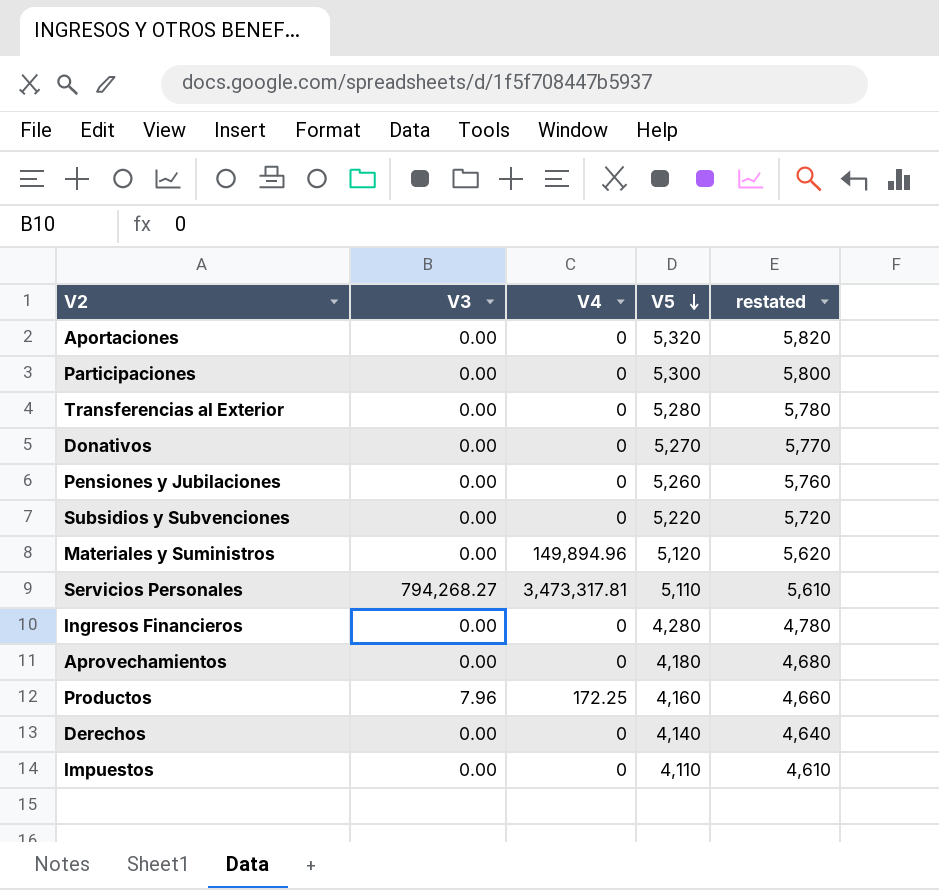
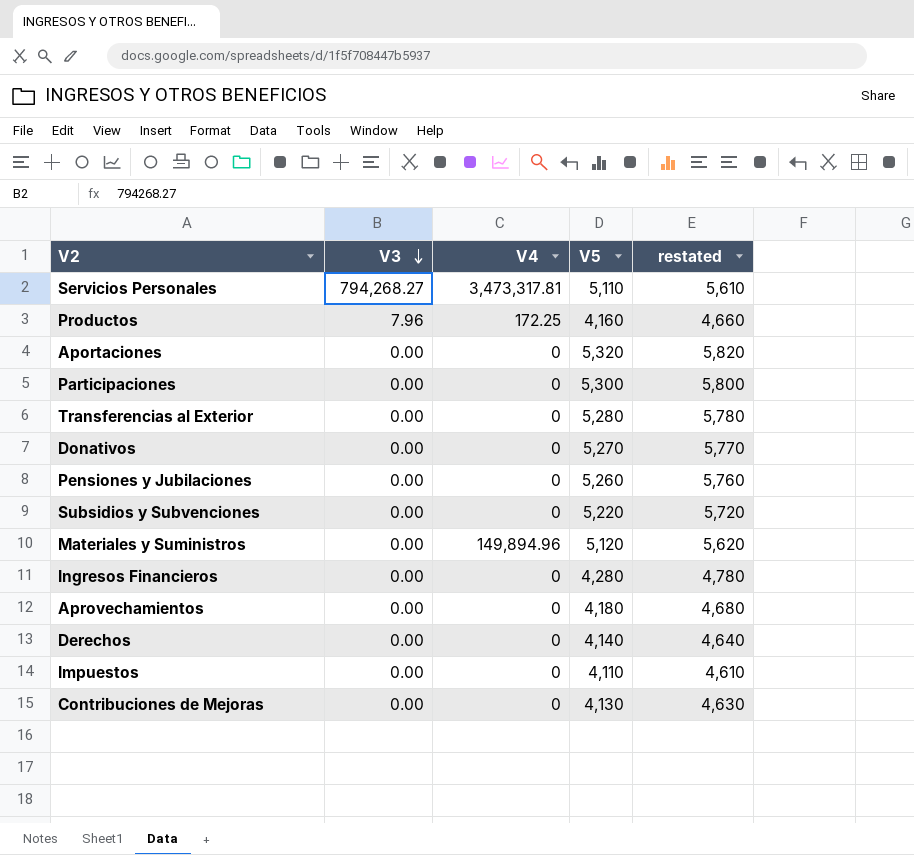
row order: V5 descending -> V3 descending
row Contribuciones de Mejoras: none -> 0.00 | 0 | 4,130 | 4,630

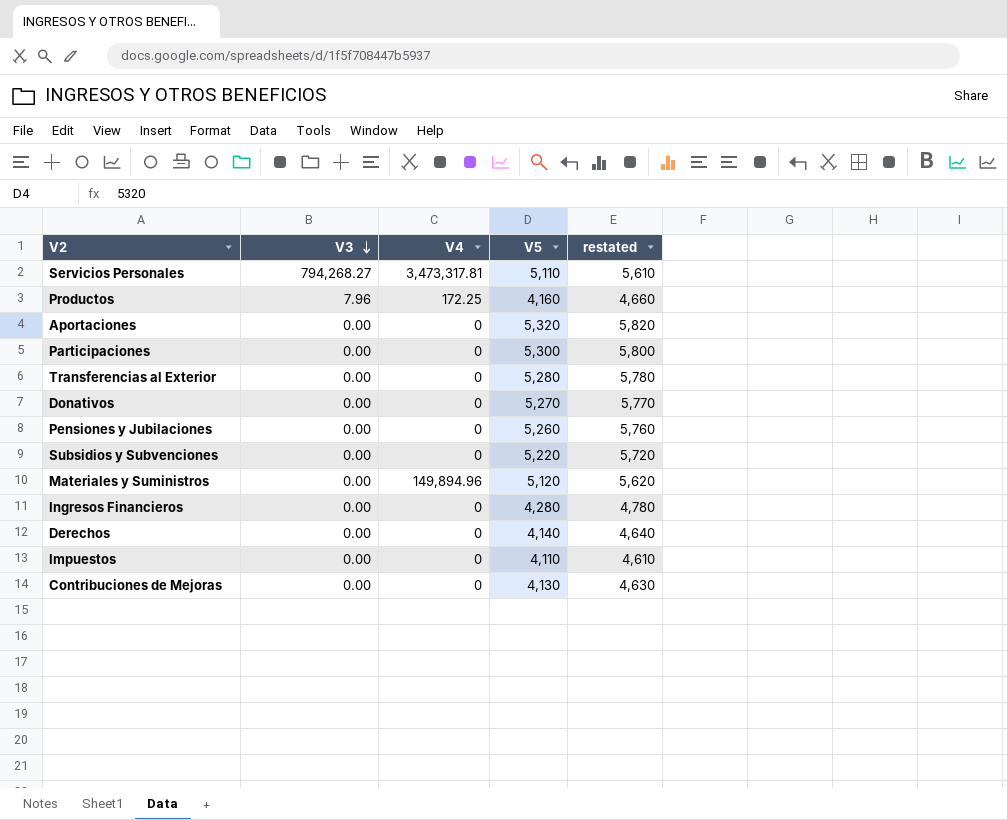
row Aprovechamientos: 0.00 | 0 | 4,180 | 4,680 -> none

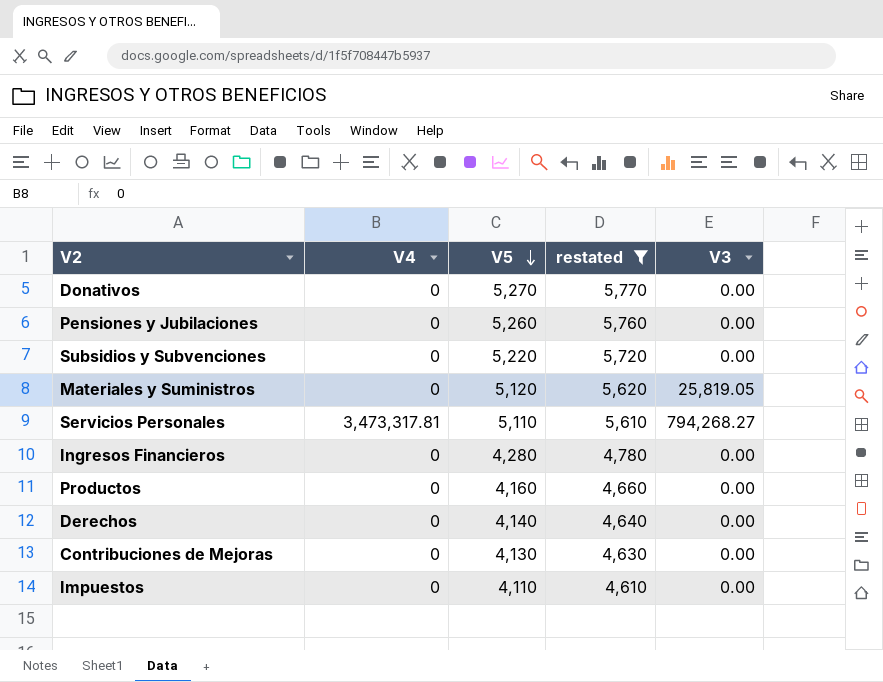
filter: none -> restated <= 5,770
row order: V3 descending -> V5 descending
column V3 | position: 2 -> 5
Materiales y Suministros | V4: 149,894.96 -> 0
Materiales y Suministros | V3: 0.00 -> 25,819.05
Productos | V4: 172.25 -> 0
Productos | V3: 7.96 -> 0.00

